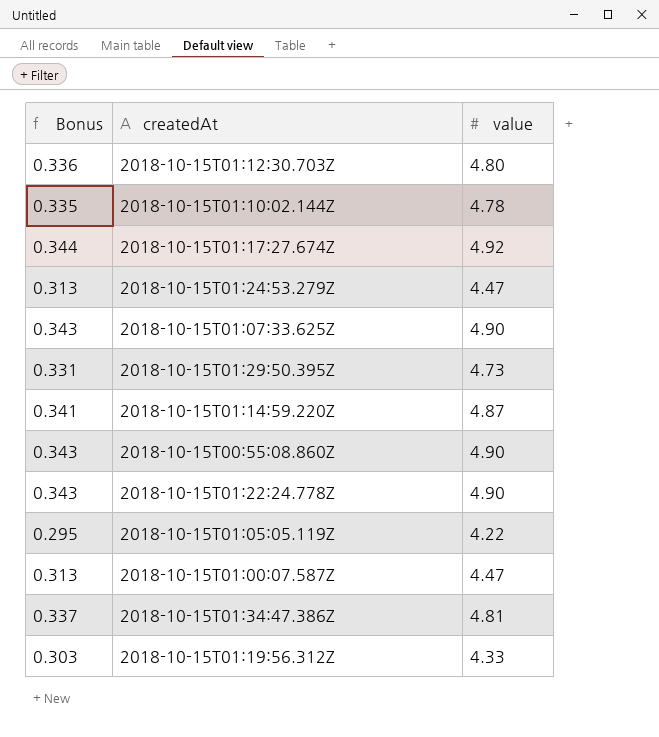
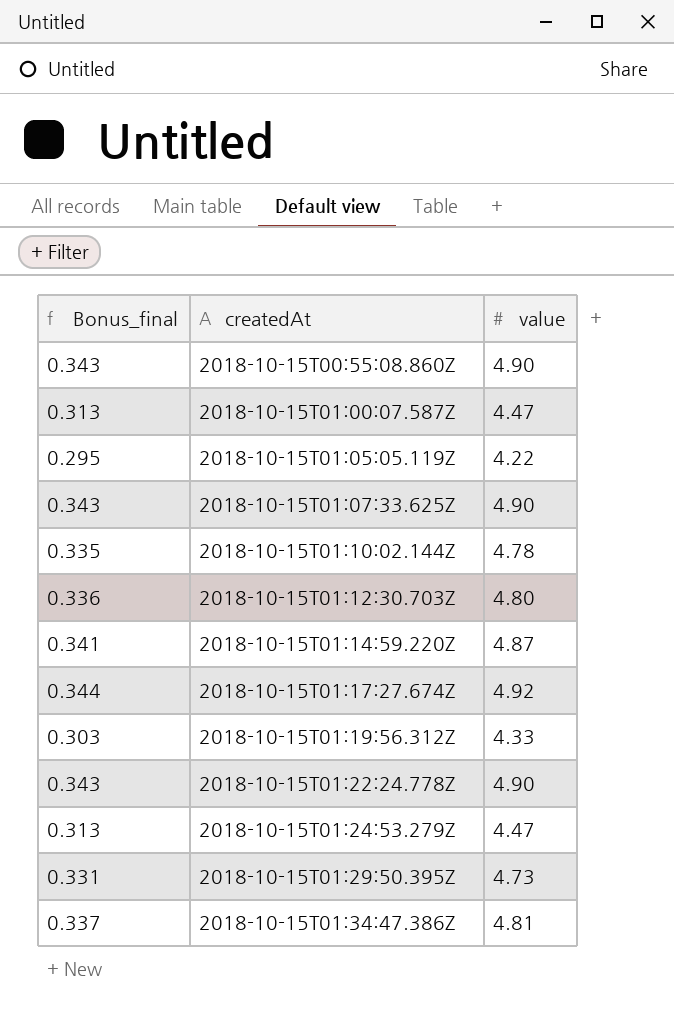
row order: none -> createdAt ascending
column name: Bonus -> Bonus_final

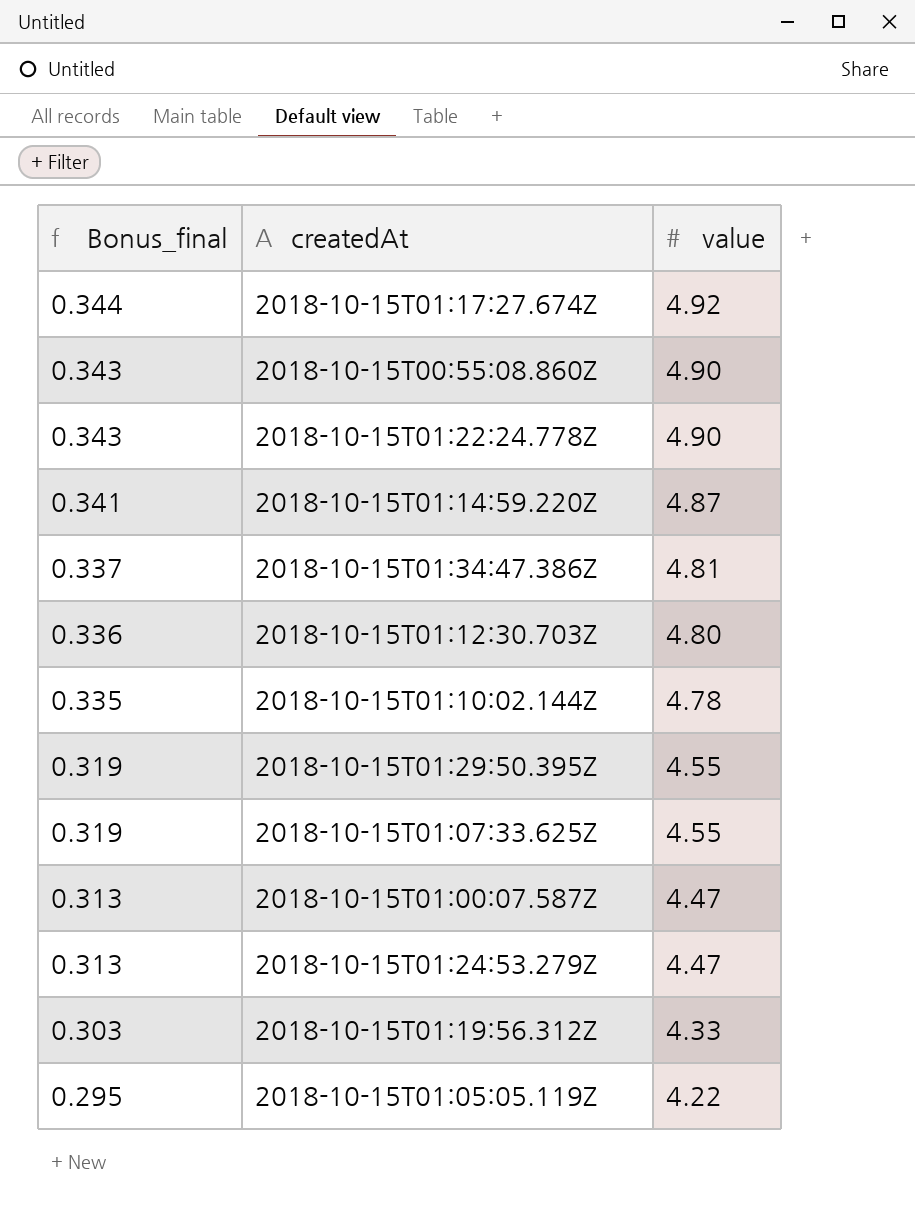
row order: createdAt ascending -> Bonus_final descending
2018-10-15T01:29:50.395Z | Bonus_final: 0.331 -> 0.319
2018-10-15T01:29:50.395Z | value: 4.73 -> 4.55
2018-10-15T01:07:33.625Z | Bonus_final: 0.343 -> 0.319
2018-10-15T01:07:33.625Z | value: 4.90 -> 4.55

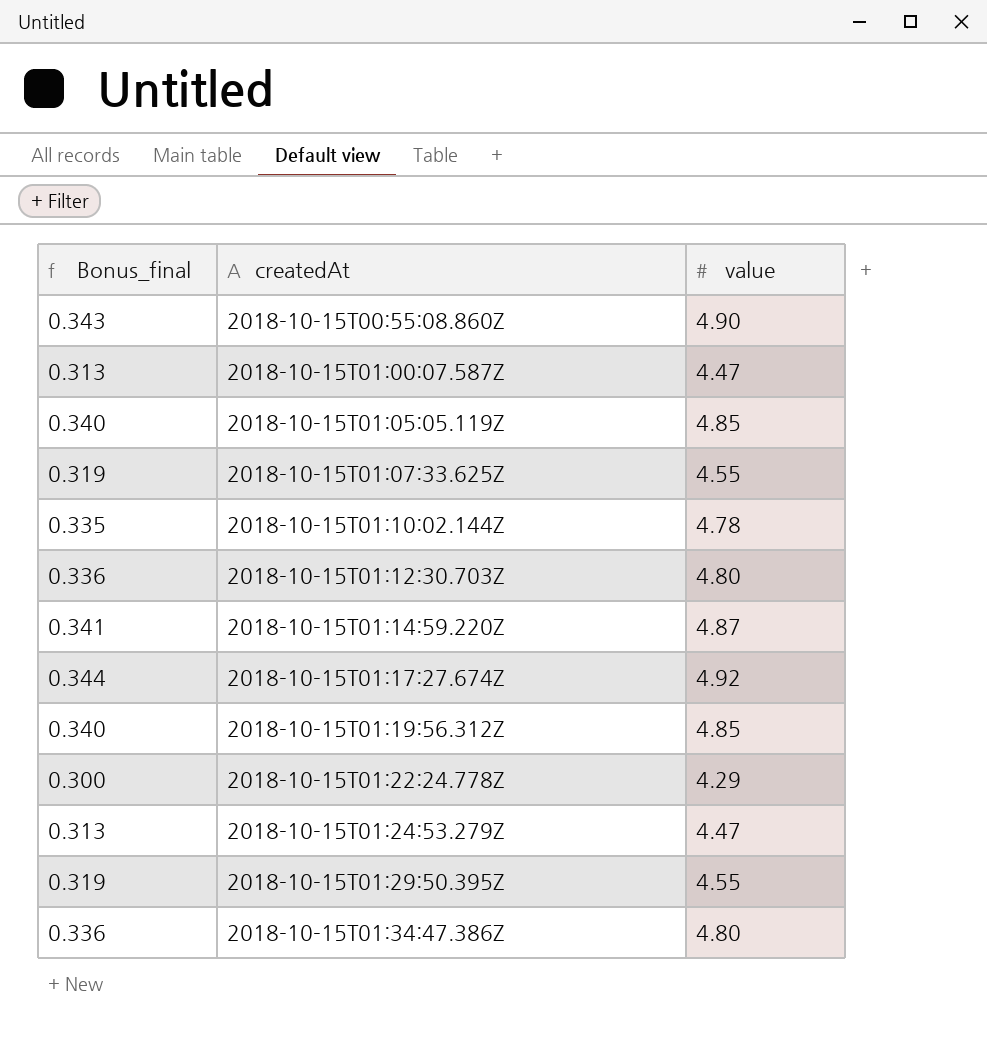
row order: Bonus_final descending -> createdAt ascending
2018-10-15T01:05:05.119Z | Bonus_final: 0.295 -> 0.340
2018-10-15T01:05:05.119Z | value: 4.22 -> 4.85
2018-10-15T01:19:56.312Z | Bonus_final: 0.303 -> 0.340
2018-10-15T01:19:56.312Z | value: 4.33 -> 4.85
2018-10-15T01:22:24.778Z | Bonus_final: 0.343 -> 0.300
2018-10-15T01:22:24.778Z | value: 4.90 -> 4.29
2018-10-15T01:34:47.386Z | Bonus_final: 0.337 -> 0.336
2018-10-15T01:34:47.386Z | value: 4.81 -> 4.80

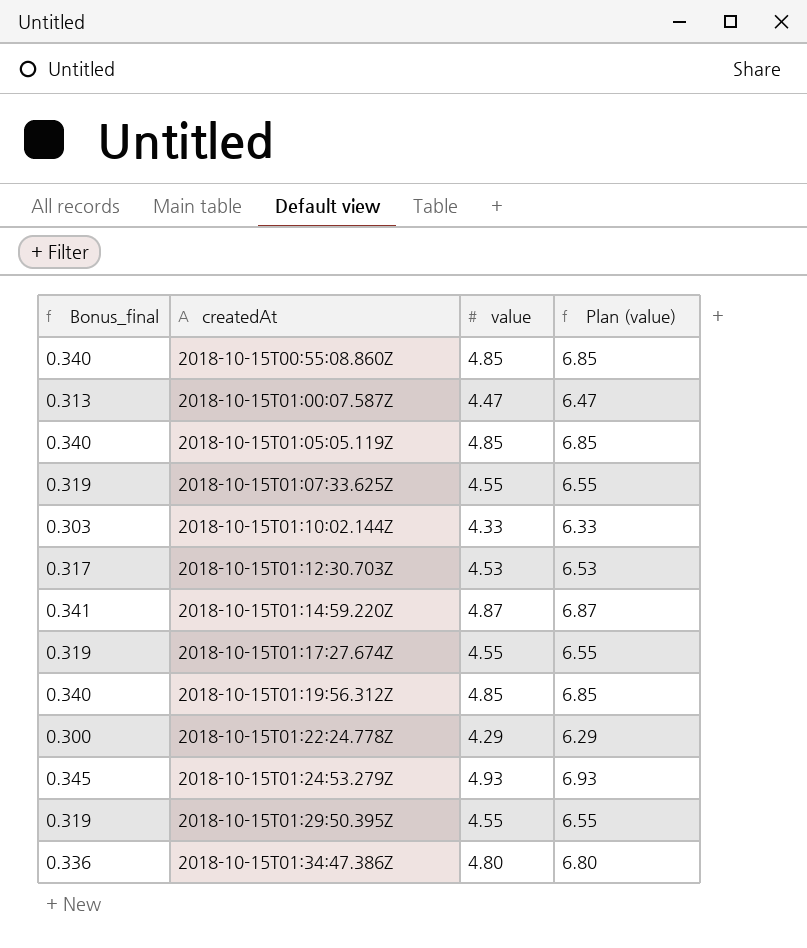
column Plan (value) | formula: none -> [value] + 2
2018-10-15T00:55:08.860Z | Bonus_final: 0.343 -> 0.340
2018-10-15T00:55:08.860Z | value: 4.90 -> 4.85
2018-10-15T01:10:02.144Z | Bonus_final: 0.335 -> 0.303
2018-10-15T01:10:02.144Z | value: 4.78 -> 4.33
2018-10-15T01:12:30.703Z | Bonus_final: 0.336 -> 0.317
2018-10-15T01:12:30.703Z | value: 4.80 -> 4.53
2018-10-15T01:17:27.674Z | Bonus_final: 0.344 -> 0.319
2018-10-15T01:17:27.674Z | value: 4.92 -> 4.55
2018-10-15T01:24:53.279Z | Bonus_final: 0.313 -> 0.345
2018-10-15T01:24:53.279Z | value: 4.47 -> 4.93

